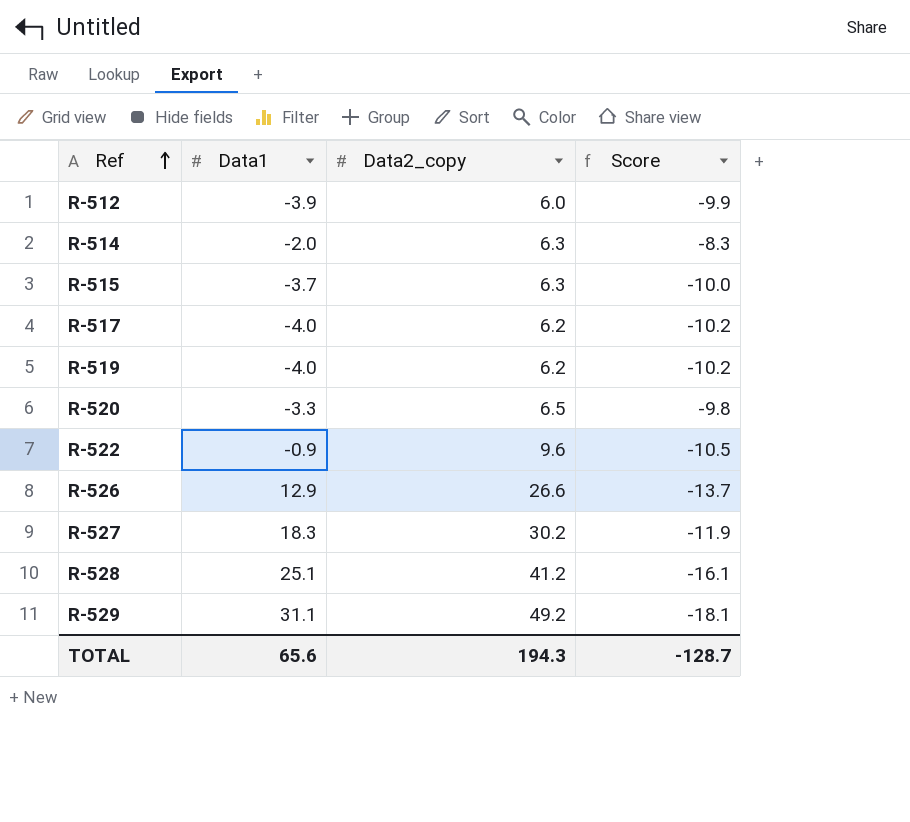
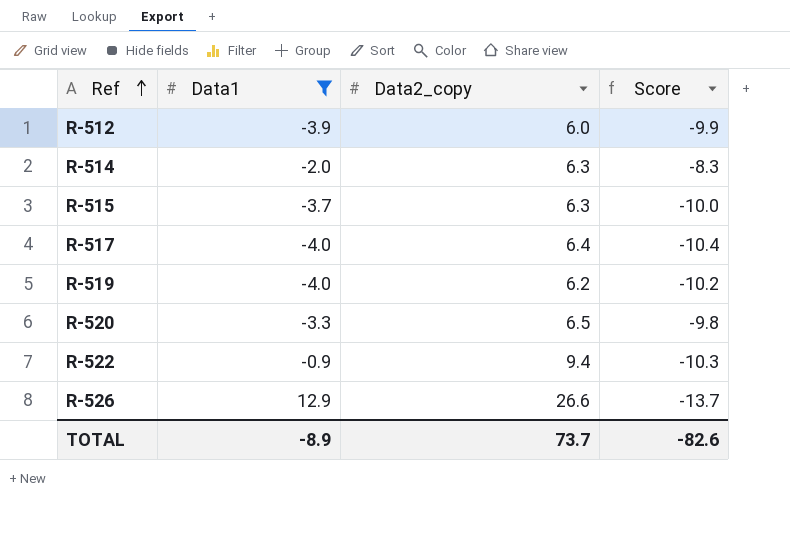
filter: none -> Data1 <= 12.9
R-517 | Data2_copy: 6.2 -> 6.4
R-517 | Score: -10.2 -> -10.4
R-522 | Data2_copy: 9.6 -> 9.4
R-522 | Score: -10.5 -> -10.3
TOTAL | Data1: 65.6 -> -8.9
TOTAL | Data2_copy: 194.3 -> 73.7
TOTAL | Score: -128.7 -> -82.6

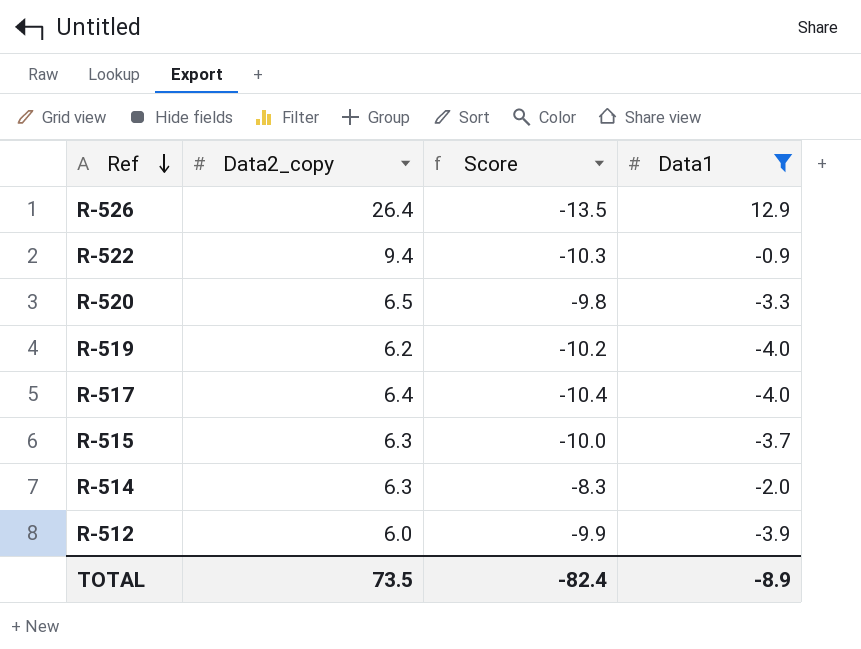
row order: Ref ascending -> Ref descending
column Data1 | position: 2 -> 4
R-526 | Data2_copy: 26.6 -> 26.4
R-526 | Score: -13.7 -> -13.5
TOTAL | Data2_copy: 73.7 -> 73.5
TOTAL | Score: -82.6 -> -82.4

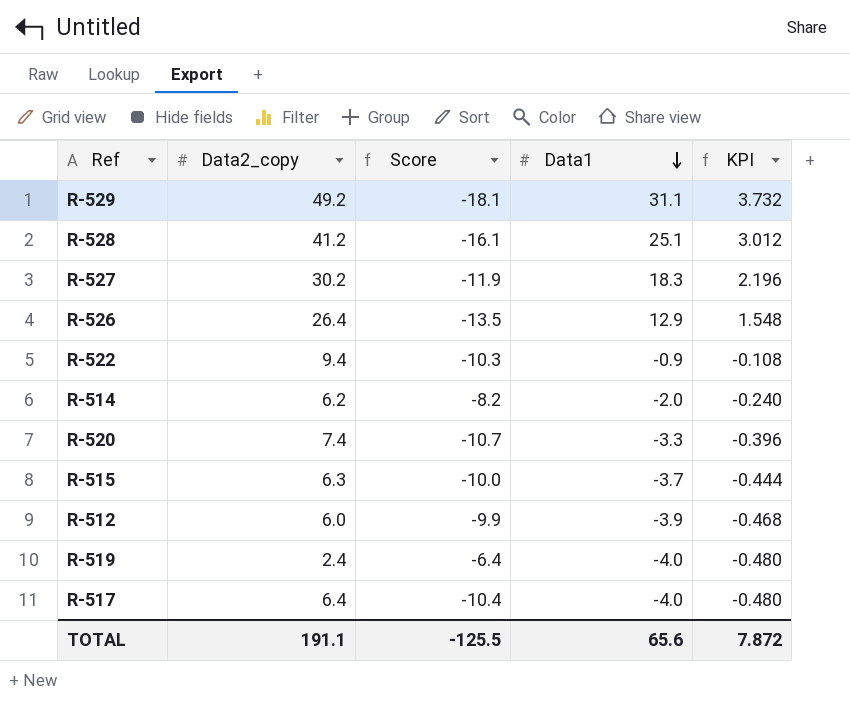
filter: Data1 <= 12.9 -> none
row order: Ref descending -> Data1 descending
column KPI | formula: none -> [Data1] * 0.12
R-514 | Data2_copy: 6.3 -> 6.2
R-514 | Score: -8.3 -> -8.2
R-520 | Data2_copy: 6.5 -> 7.4
R-520 | Score: -9.8 -> -10.7
R-519 | Data2_copy: 6.2 -> 2.4
R-519 | Score: -10.2 -> -6.4
TOTAL | Data2_copy: 73.5 -> 191.1
TOTAL | Score: -82.4 -> -125.5
TOTAL | Data1: -8.9 -> 65.6

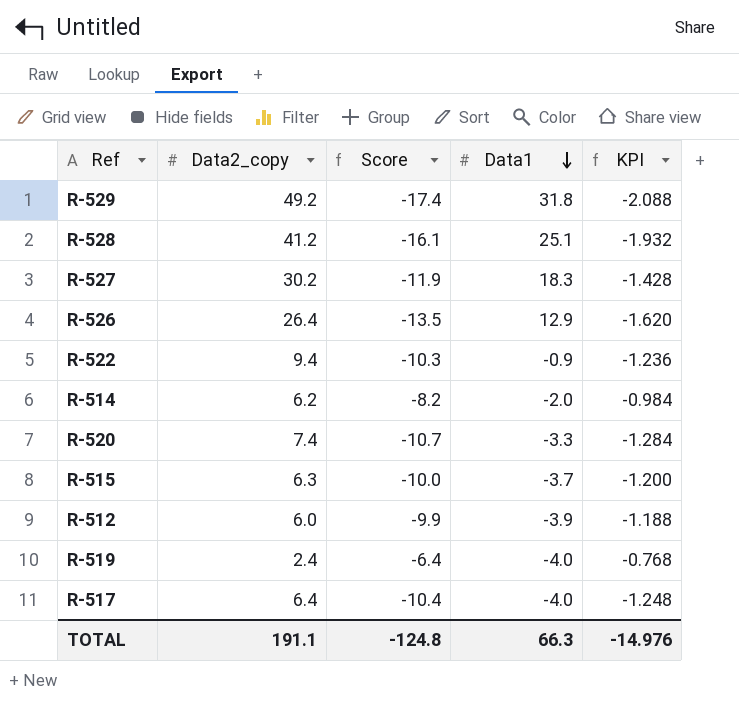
column KPI | formula: [Data1] * 0.12 -> [Score] * 0.12
R-529 | Score: -18.1 -> -17.4
R-529 | Data1: 31.1 -> 31.8
TOTAL | Score: -125.5 -> -124.8
TOTAL | Data1: 65.6 -> 66.3
TOTAL | KPI: 7.872 -> -14.976

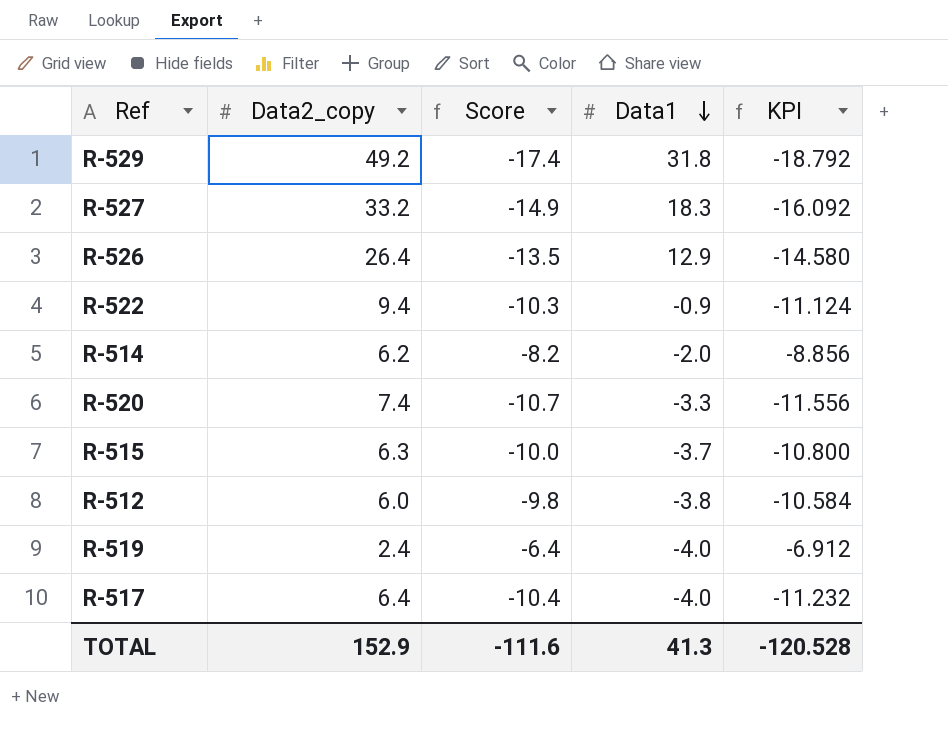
column KPI | formula: [Score] * 0.12 -> [Score] * 1.08
row R-528: 41.2 | -16.1 | 25.1 | -1.932 -> none
R-527 | Data2_copy: 30.2 -> 33.2
R-527 | Score: -11.9 -> -14.9
R-512 | Score: -9.9 -> -9.8
R-512 | Data1: -3.9 -> -3.8
TOTAL | Data2_copy: 191.1 -> 152.9
TOTAL | Score: -124.8 -> -111.6
TOTAL | Data1: 66.3 -> 41.3
TOTAL | KPI: -14.976 -> -120.528

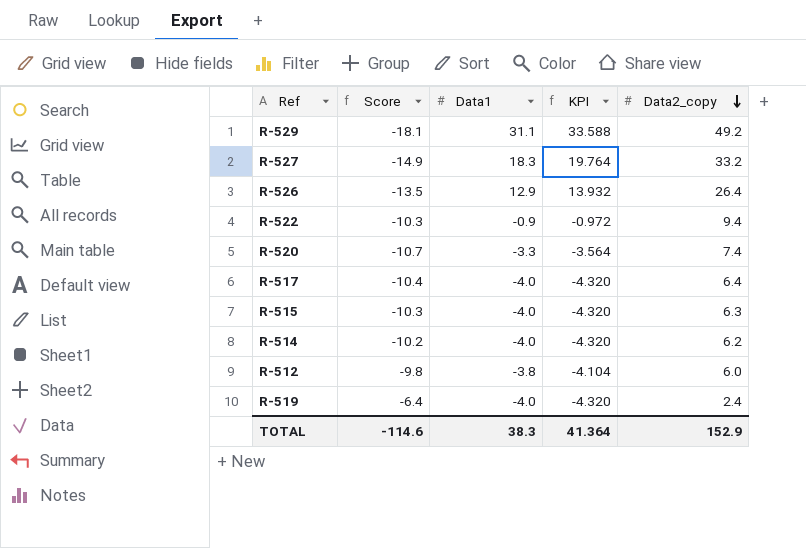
row order: Data1 descending -> Data2_copy descending
column KPI | formula: [Score] * 1.08 -> [Data1] * 1.08
column Data2_copy | position: 2 -> 5
R-529 | Score: -17.4 -> -18.1
R-529 | Data1: 31.8 -> 31.1
R-515 | Score: -10.0 -> -10.3
R-515 | Data1: -3.7 -> -4.0
R-514 | Score: -8.2 -> -10.2
R-514 | Data1: -2.0 -> -4.0
TOTAL | Score: -111.6 -> -114.6
TOTAL | Data1: 41.3 -> 38.3
TOTAL | KPI: -120.528 -> 41.364

